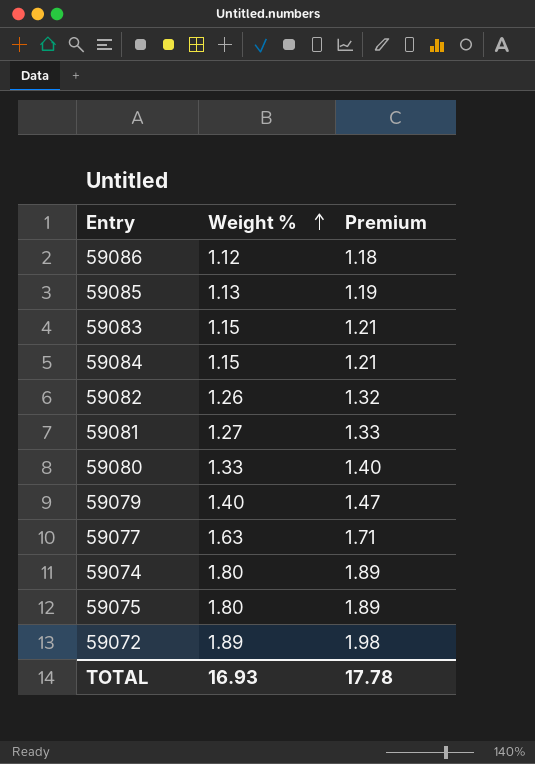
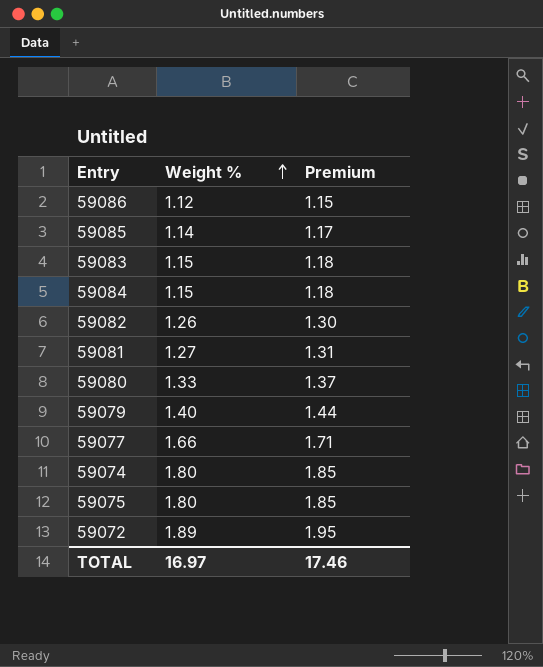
column Premium | formula: [Weight %] * 1.05 -> [Weight %] * 1.03
59085 | Weight %: 1.13 -> 1.14
59077 | Weight %: 1.63 -> 1.66
TOTAL | Weight %: 16.93 -> 16.97
TOTAL | Premium: 17.78 -> 17.46

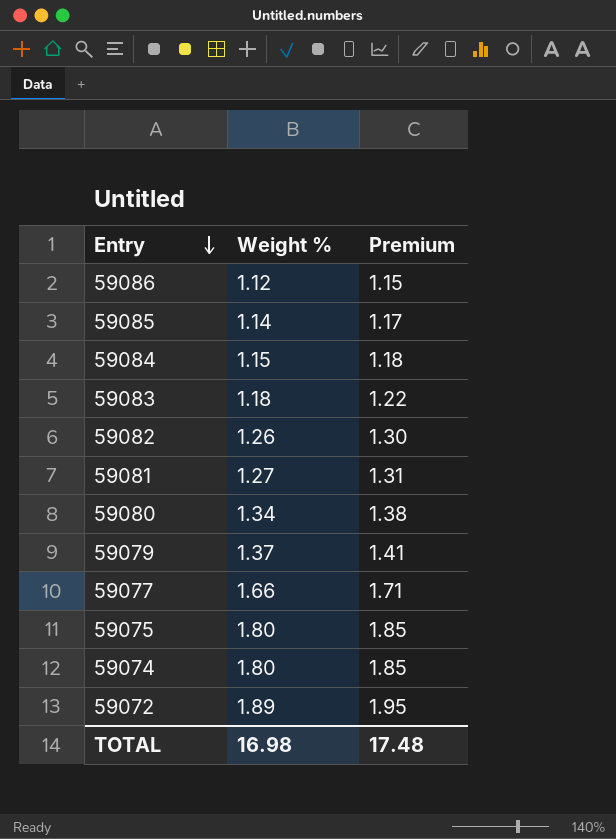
row order: Weight % ascending -> Entry descending
59083 | Weight %: 1.15 -> 1.18
59083 | Premium: 1.18 -> 1.22
59080 | Weight %: 1.33 -> 1.34
59080 | Premium: 1.37 -> 1.38
59079 | Weight %: 1.40 -> 1.37
59079 | Premium: 1.44 -> 1.41
TOTAL | Weight %: 16.97 -> 16.98
TOTAL | Premium: 17.46 -> 17.48

